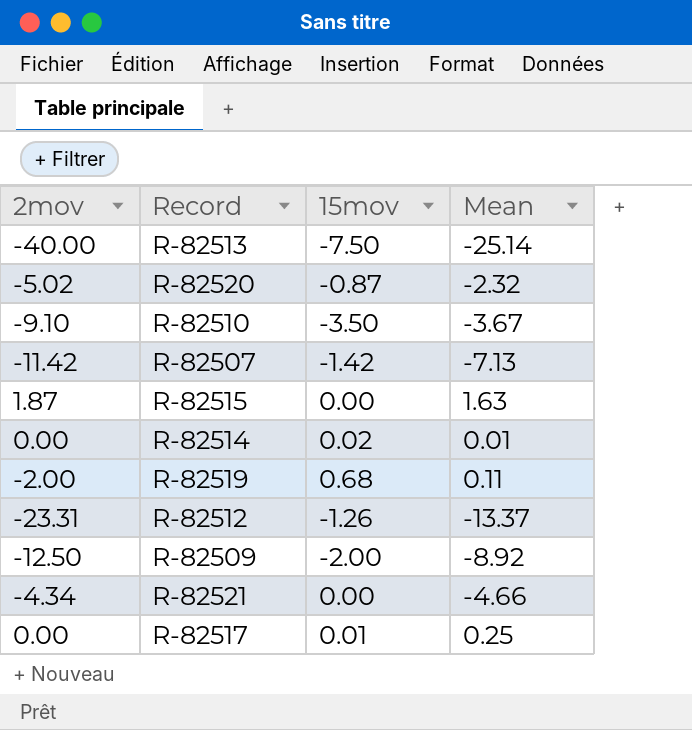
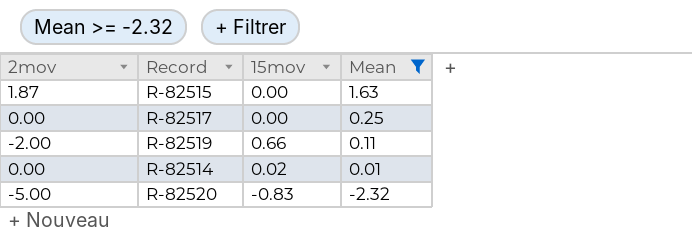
filter: none -> Mean >= -2.32
row order: none -> Mean descending
R-82517 | 15mov: 0.01 -> 0.00
R-82519 | 15mov: 0.68 -> 0.66
R-82520 | 2mov: -5.02 -> -5.00
R-82520 | 15mov: -0.87 -> -0.83

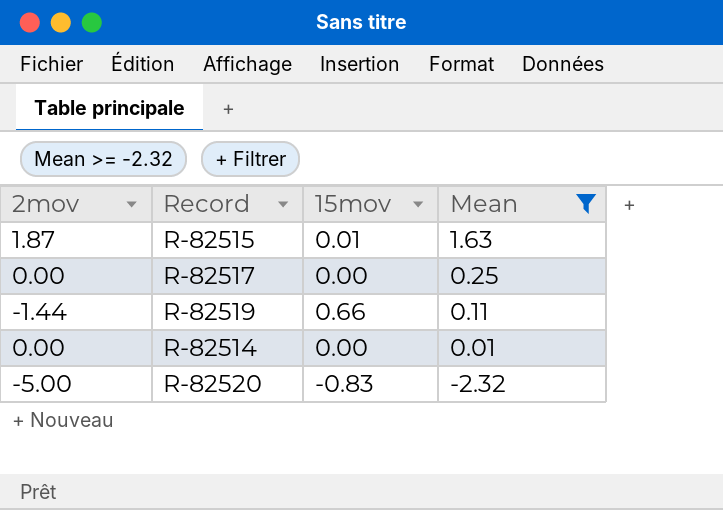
R-82515 | 15mov: 0.00 -> 0.01
R-82519 | 2mov: -2.00 -> -1.44
R-82514 | 15mov: 0.02 -> 0.00

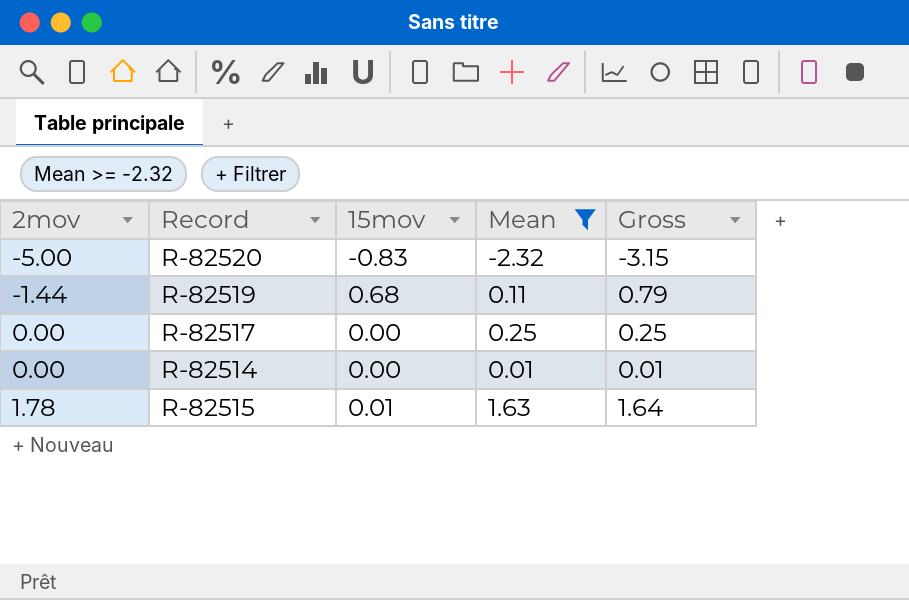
row order: Mean descending -> 2mov ascending
column Gross | formula: none -> [15mov] + [Mean]
R-82519 | 15mov: 0.66 -> 0.68
R-82515 | 2mov: 1.87 -> 1.78

